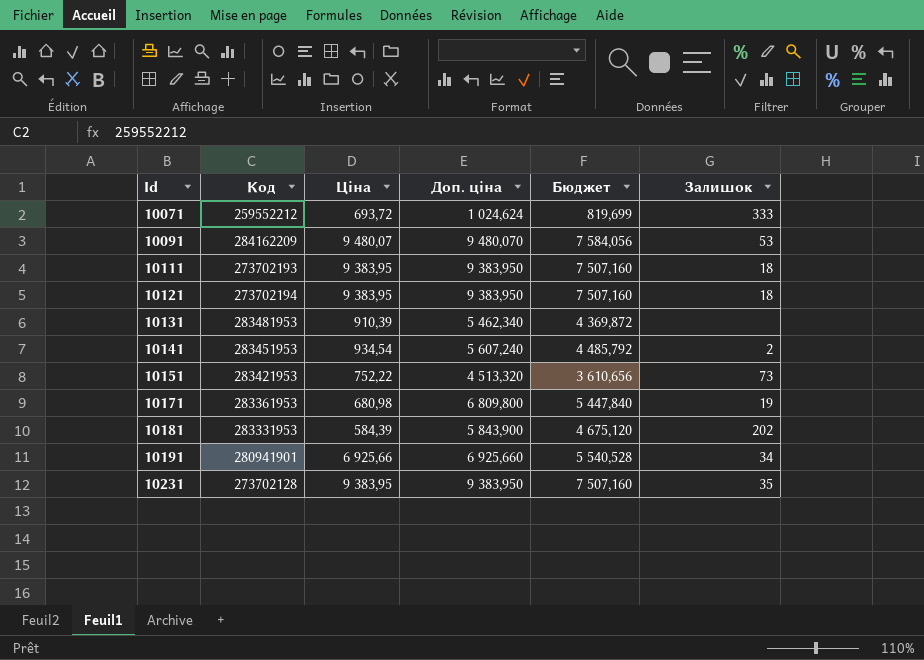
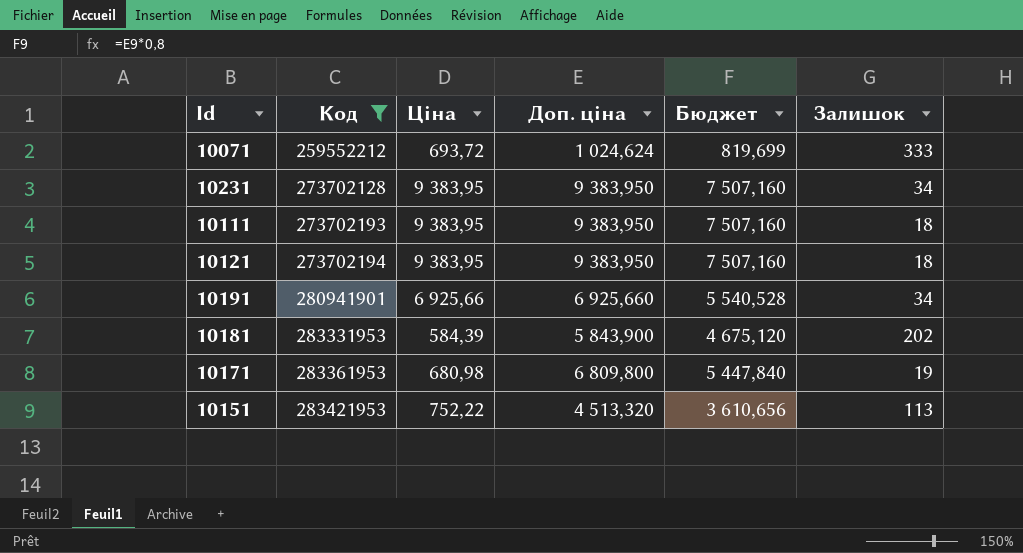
filter: none -> Код <= 283421953
row order: Id ascending -> Код ascending
10231 | Залишок: 35 -> 34
10151 | Залишок: 73 -> 113

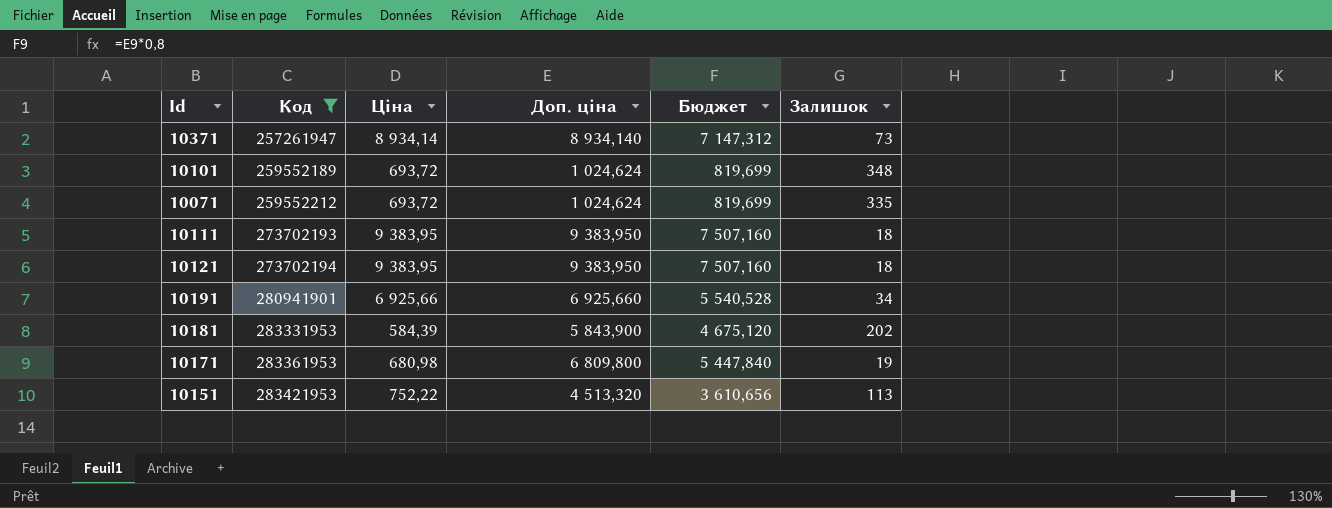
row 10231: 273702128 | 9 383,95 | 9 383,950 | 7 507,160 | 34 -> none
row 10371: none -> 257261947 | 8 934,14 | 8 934,140 | 7 147,312 | 73
row 10101: none -> 259552189 | 693,72 | 1 024,624 | 819,699 | 348
10071 | Залишок: 333 -> 335

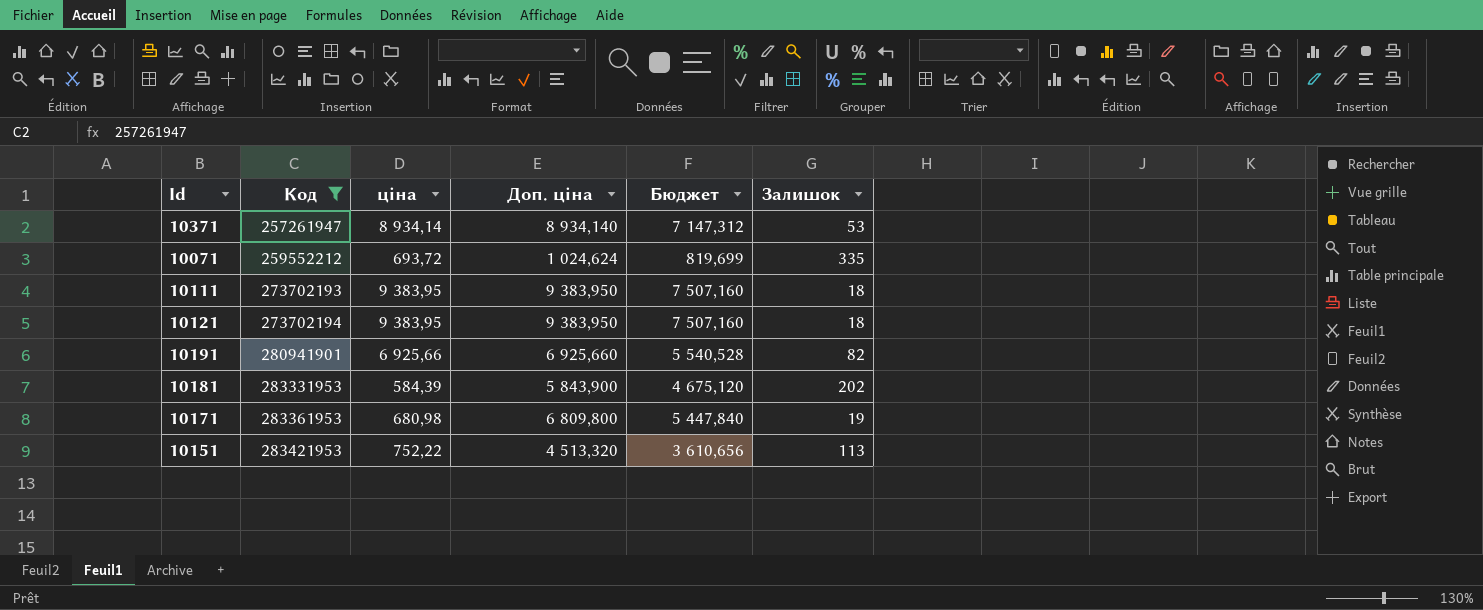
column name: Ціна -> ціна
row 10101: 259552189 | 693,72 | 1 024,624 | 819,699 | 348 -> none
10371 | Залишок: 73 -> 53
10191 | Залишок: 34 -> 82

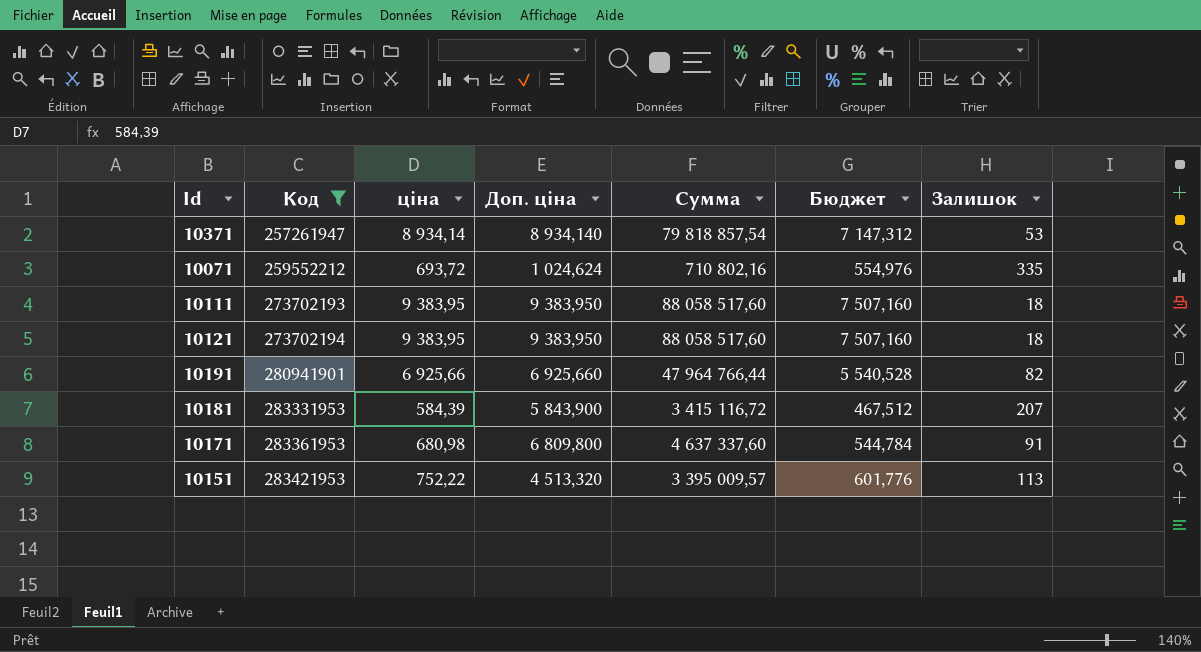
column Сумма | formula: none -> [ціна] * [Доп. ціна]
column Бюджет | formula: [Доп. ціна] * 0,8 -> [ціна] * 0,8
10181 | Залишок: 202 -> 207
10171 | Залишок: 19 -> 91

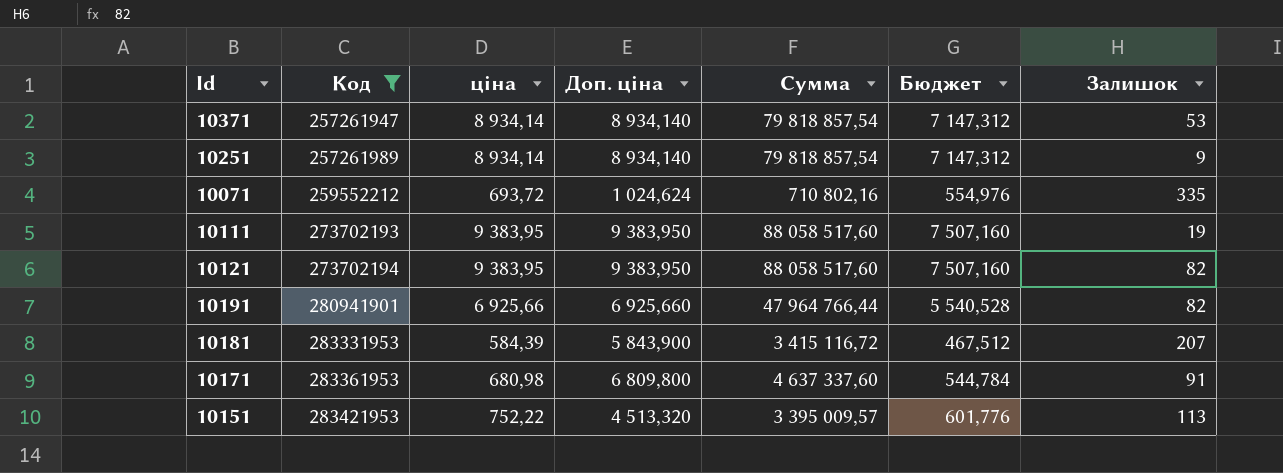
row 10251: none -> 257261989 | 8 934,14 | 8 934,140 | 79 818 857,54 | 7 147,312 | 9
10111 | Залишок: 18 -> 19
10121 | Залишок: 18 -> 82

